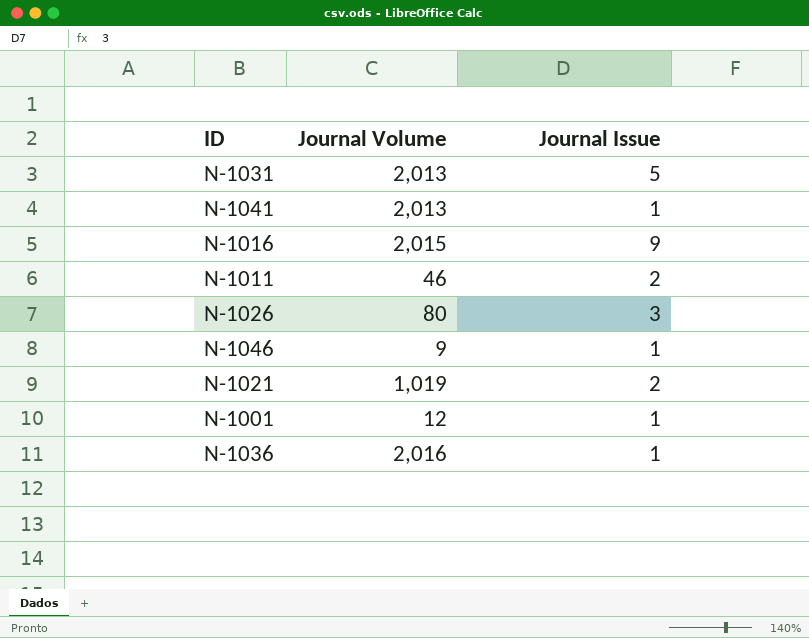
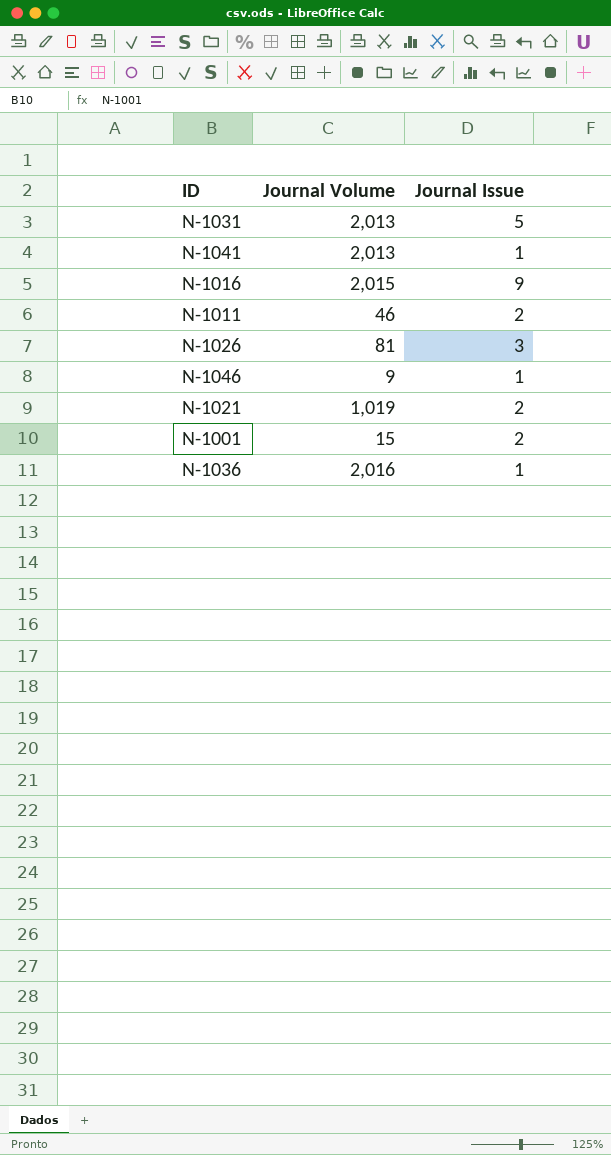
N-1026 | Journal Volume: 80 -> 81
N-1001 | Journal Volume: 12 -> 15
N-1001 | Journal Issue: 1 -> 2

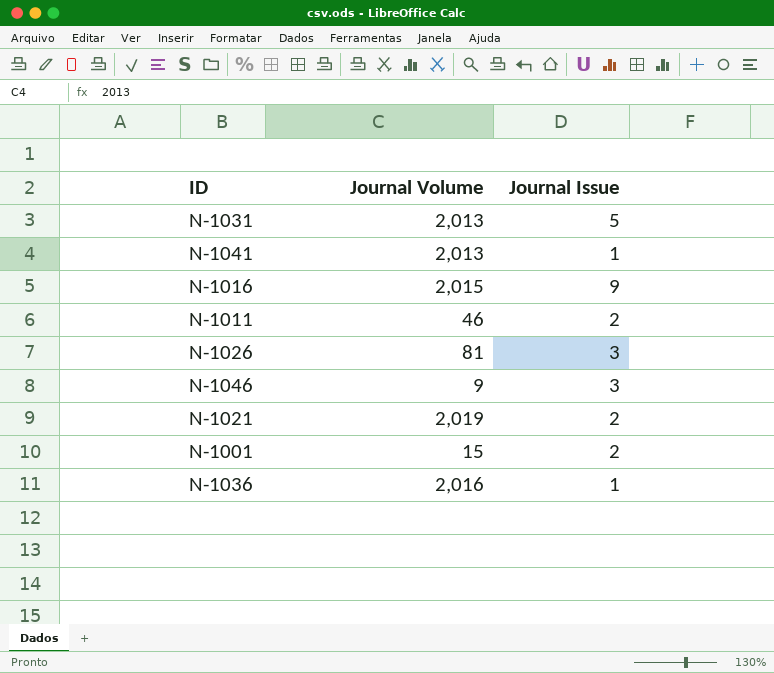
N-1046 | Journal Issue: 1 -> 3
N-1021 | Journal Volume: 1,019 -> 2,019

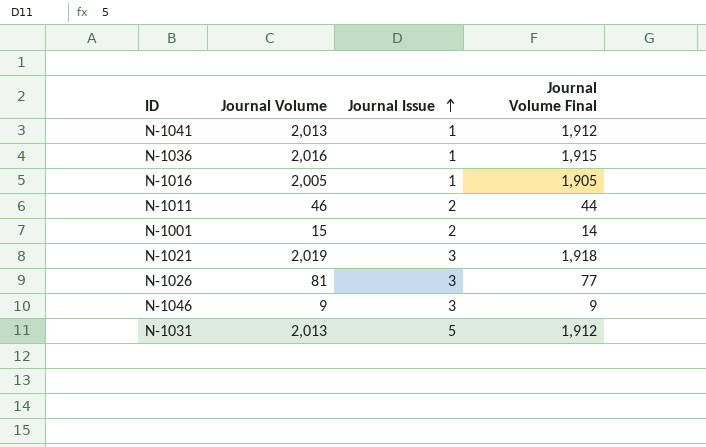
row order: none -> Journal Issue ascending
column Journal Volume Final | formula: none -> [Journal Volume] * 0.95
N-1016 | Journal Volume: 2,015 -> 2,005
N-1016 | Journal Issue: 9 -> 1
N-1021 | Journal Issue: 2 -> 3

